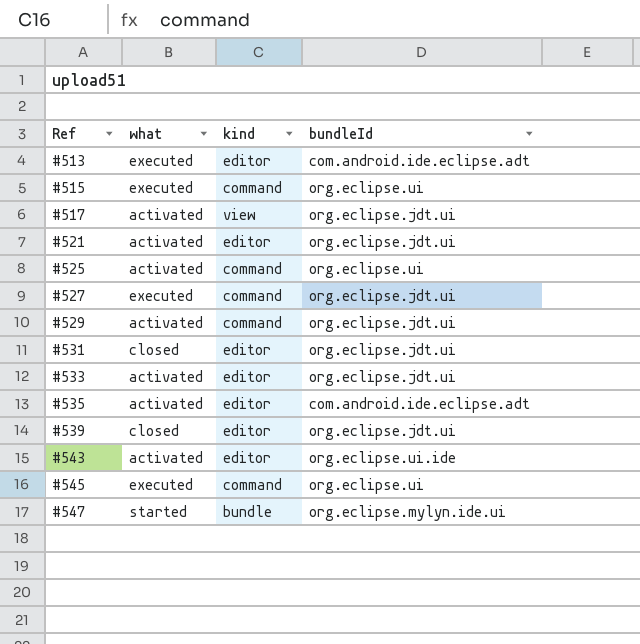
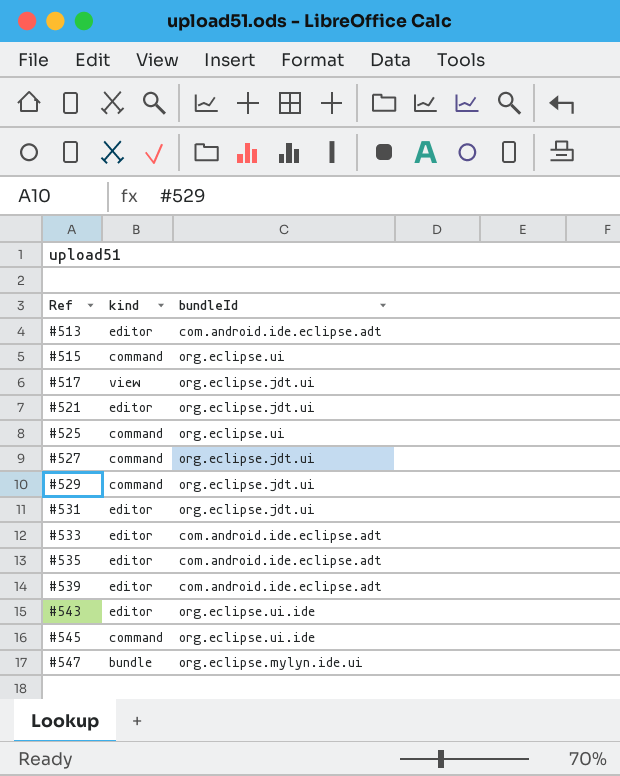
column what | position: 2 -> none
#533 | bundleId: org.eclipse.jdt.ui -> com.android.ide.eclipse.adt
#539 | bundleId: org.eclipse.jdt.ui -> com.android.ide.eclipse.adt
#545 | bundleId: org.eclipse.ui -> org.eclipse.ui.ide

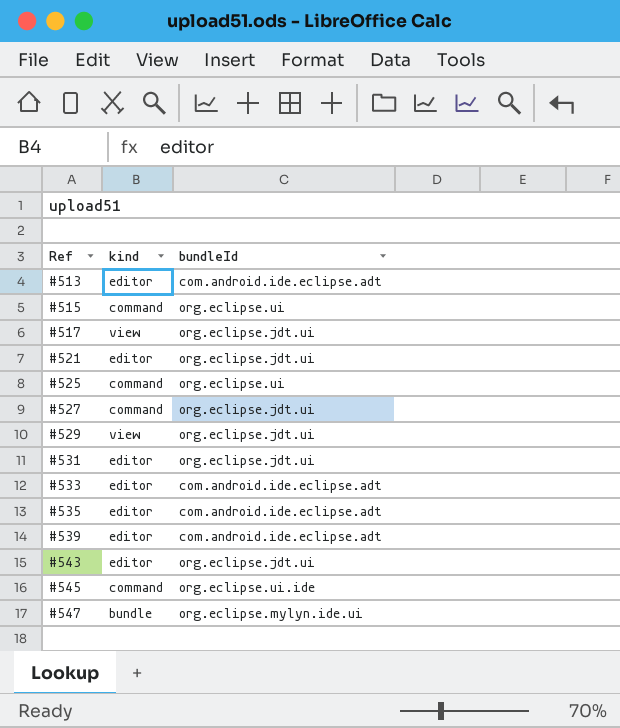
#529 | kind: command -> view
#543 | bundleId: org.eclipse.ui.ide -> org.eclipse.jdt.ui

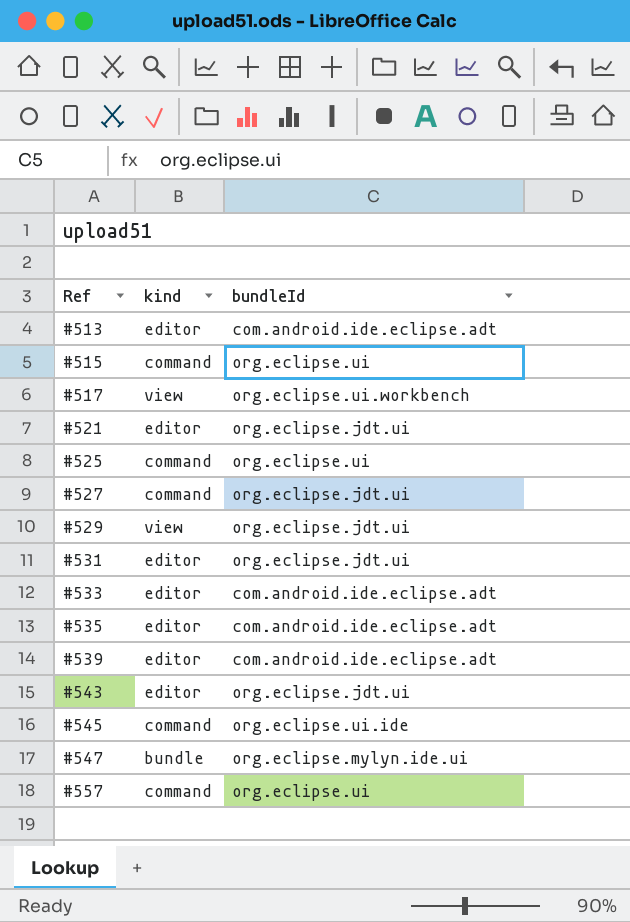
#517 | bundleId: org.eclipse.jdt.ui -> org.eclipse.ui.workbench
row #557: none -> command | org.eclipse.ui

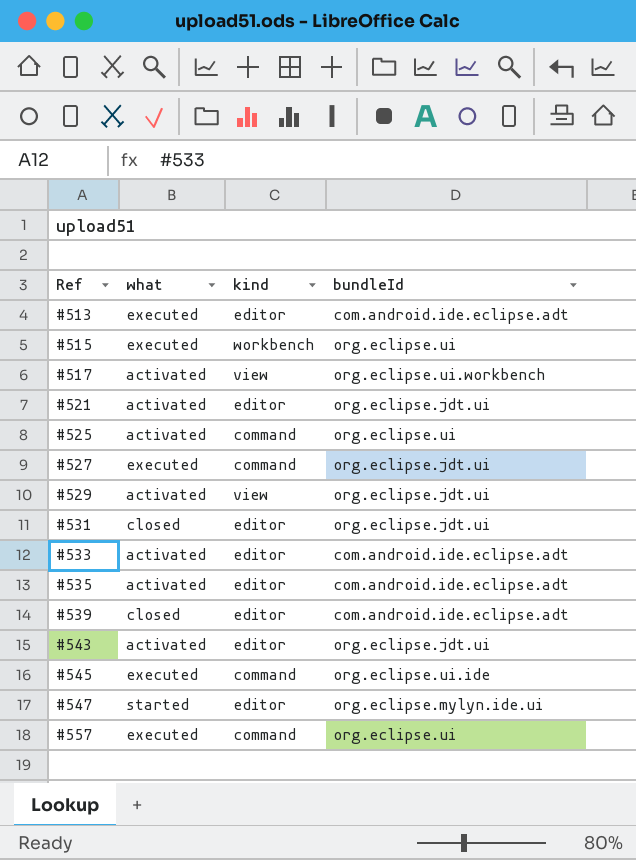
column what | position: none -> 2
#515 | kind: command -> workbench
#547 | kind: bundle -> editor

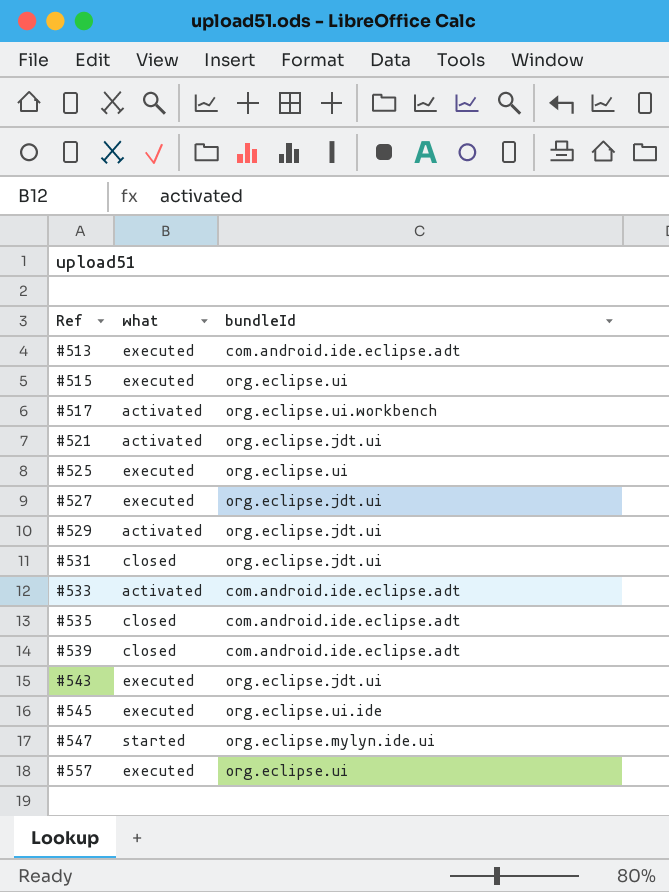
column kind | position: 3 -> none
#525 | what: activated -> executed
#535 | what: activated -> closed
#543 | what: activated -> executed

